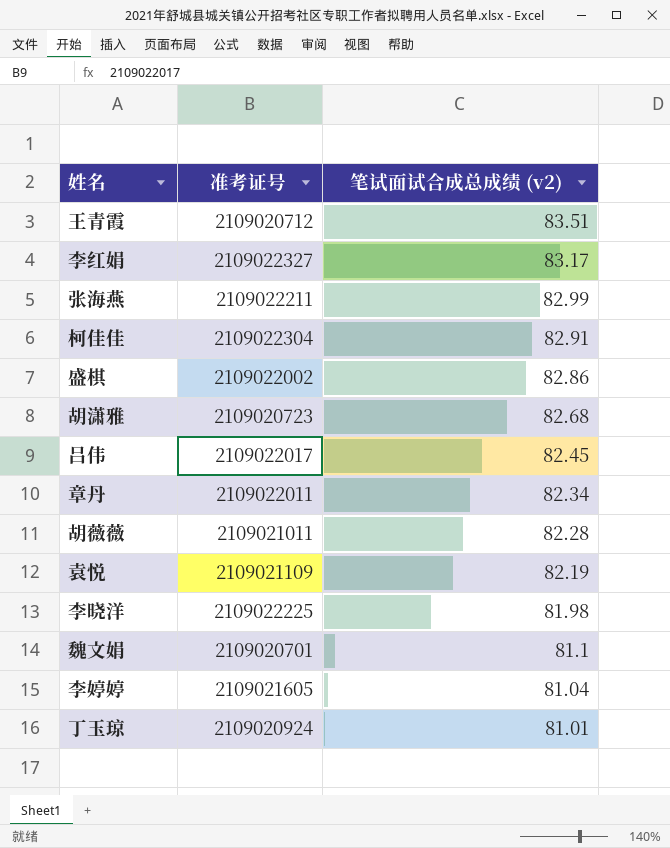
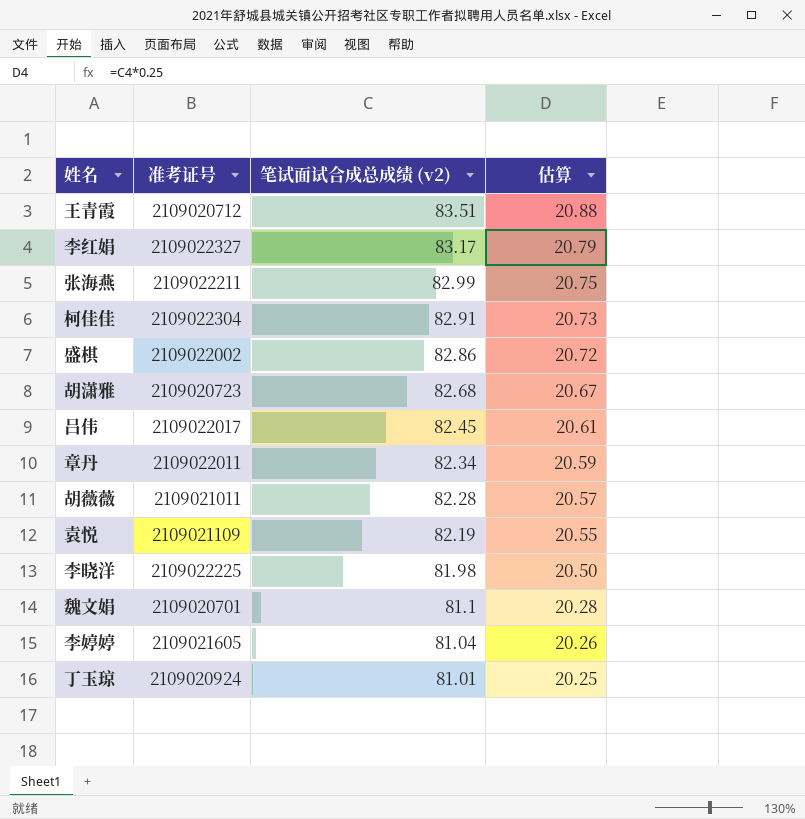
column 估算 | formula: none -> [笔试面试合成总成绩 (v2)] * 0.25

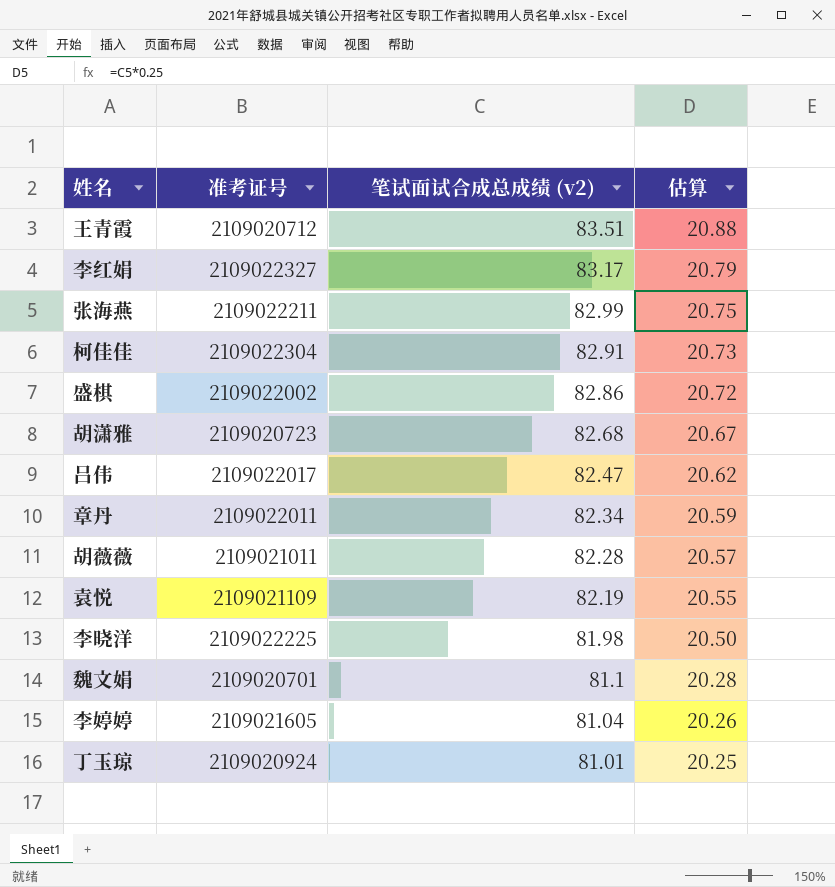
吕伟 | 笔试面试合成总成绩 (v2): 82.45 -> 82.47
吕伟 | 估算: 20.61 -> 20.62

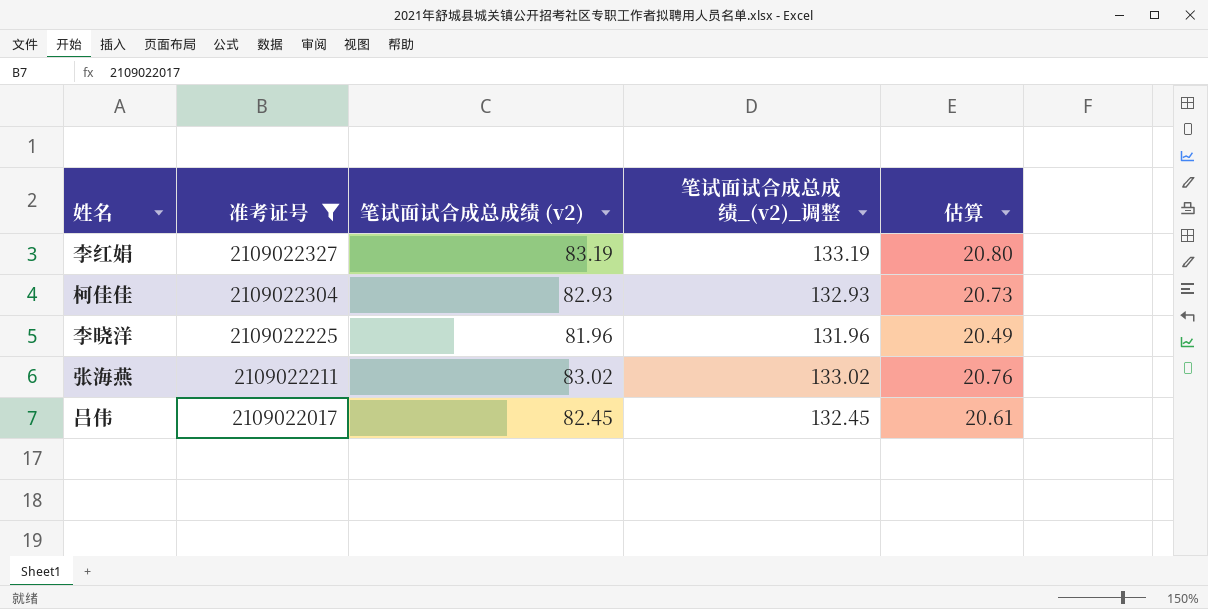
filter: none -> 准考证号 >= 2109022017
row order: 笔试面试合成总成绩 (v2) descending -> 准考证号 descending
column 笔试面试合成总成绩_(v2)_调整 | formula: none -> [笔试面试合成总成绩 (v2)] + 50
李红娟 | 笔试面试合成总成绩 (v2): 83.17 -> 83.19
李红娟 | 估算: 20.79 -> 20.80
柯佳佳 | 笔试面试合成总成绩 (v2): 82.91 -> 82.93
李晓洋 | 笔试面试合成总成绩 (v2): 81.98 -> 81.96
李晓洋 | 估算: 20.50 -> 20.49
张海燕 | 笔试面试合成总成绩 (v2): 82.99 -> 83.02
张海燕 | 估算: 20.75 -> 20.76
吕伟 | 笔试面试合成总成绩 (v2): 82.47 -> 82.45
吕伟 | 估算: 20.62 -> 20.61

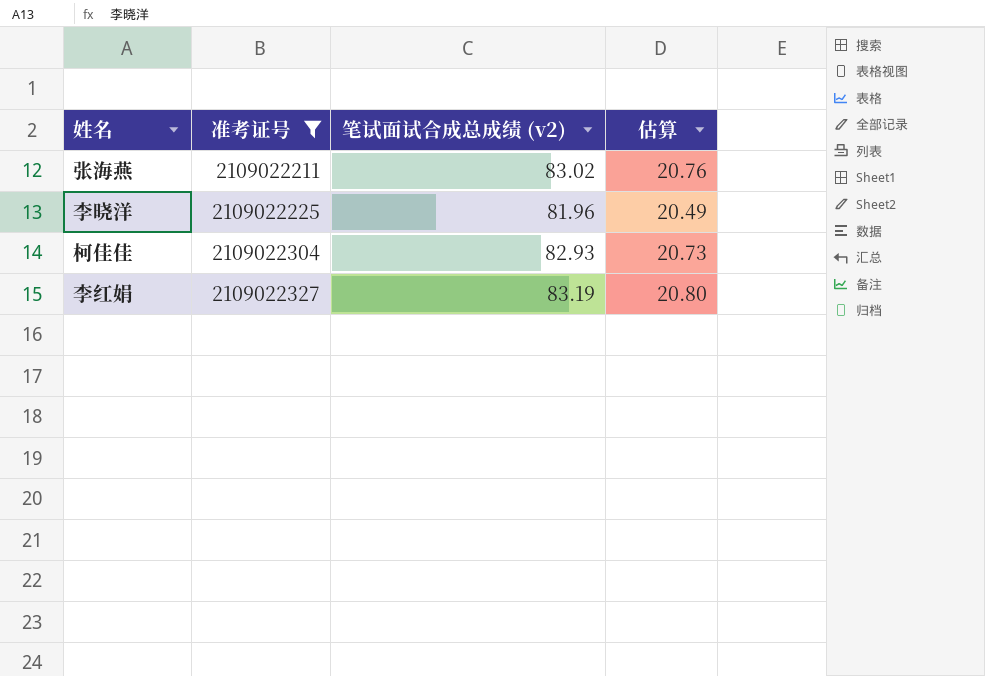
row order: 准考证号 descending -> 准考证号 ascending
column 笔试面试合成总成绩_(v2)_调整 | formula: [笔试面试合成总成绩 (v2)] + 50 -> none
row 吕伟: 2109022017 | 82.45 | 132.45 | 20.61 -> none

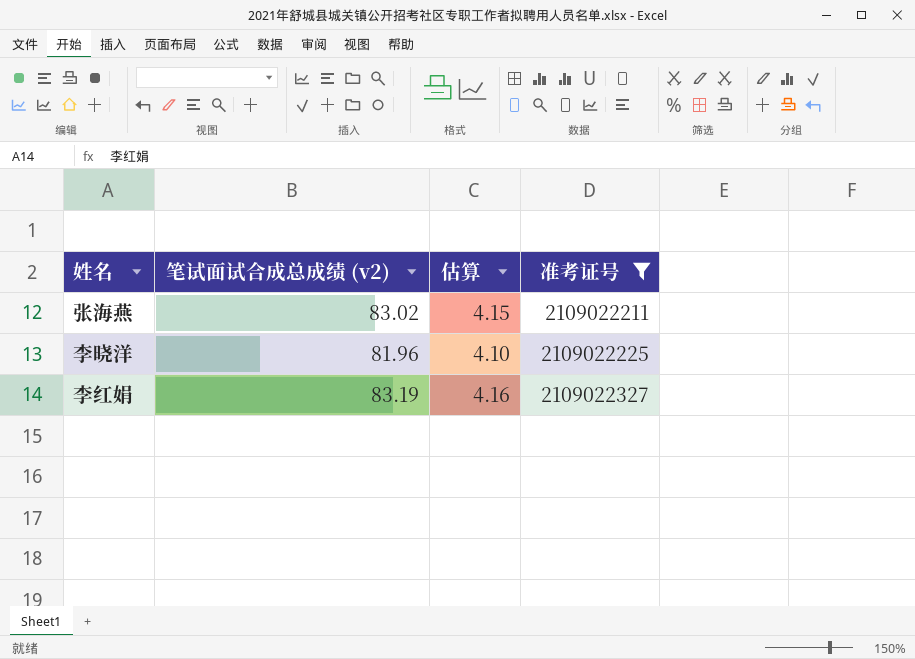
column 估算 | formula: [笔试面试合成总成绩 (v2)] * 0.25 -> [笔试面试合成总成绩 (v2)] * 0.05
column 准考证号 | position: 2 -> 4
row 柯佳佳: 2109022304 | 82.93 | 20.73 -> none

